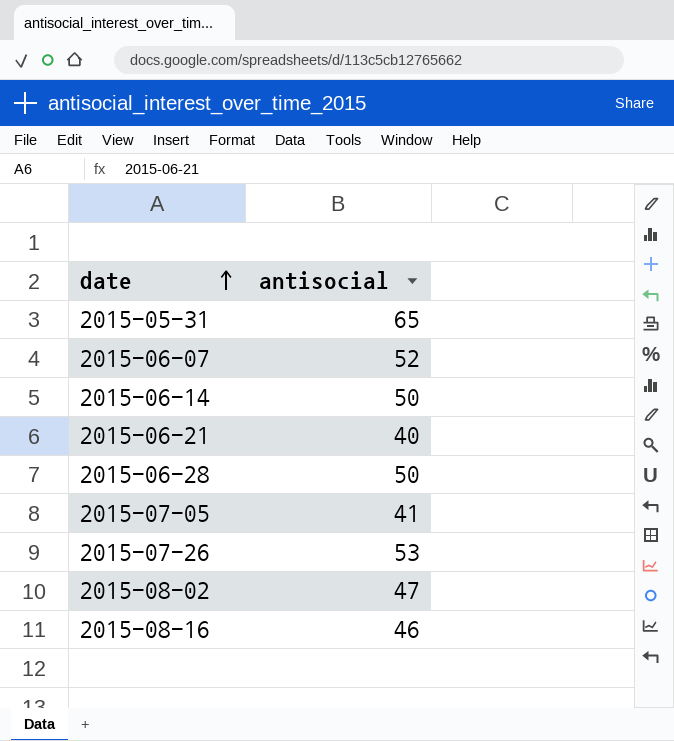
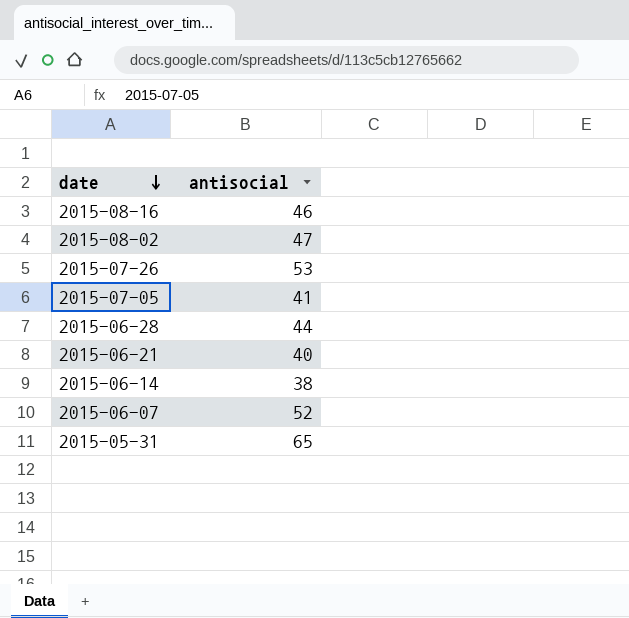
row order: date ascending -> date descending
2015-06-28 | antisocial: 50 -> 44
2015-06-14 | antisocial: 50 -> 38

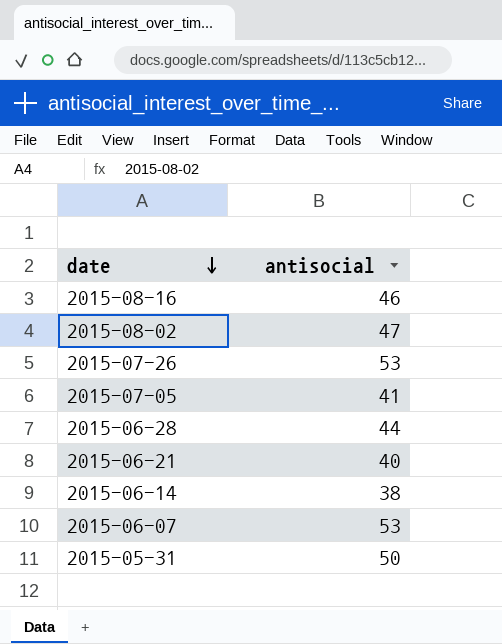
2015-06-07 | antisocial: 52 -> 53
2015-05-31 | antisocial: 65 -> 50

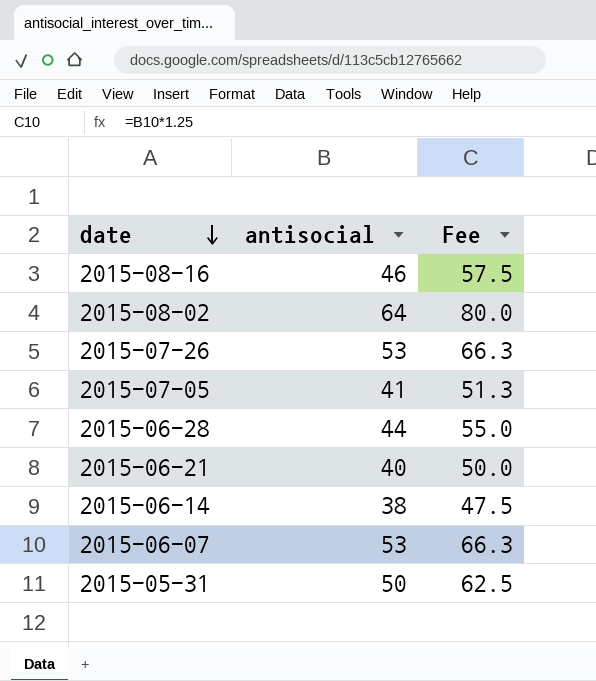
column Fee | formula: none -> [antisocial] * 1.25
2015-08-02 | antisocial: 47 -> 64

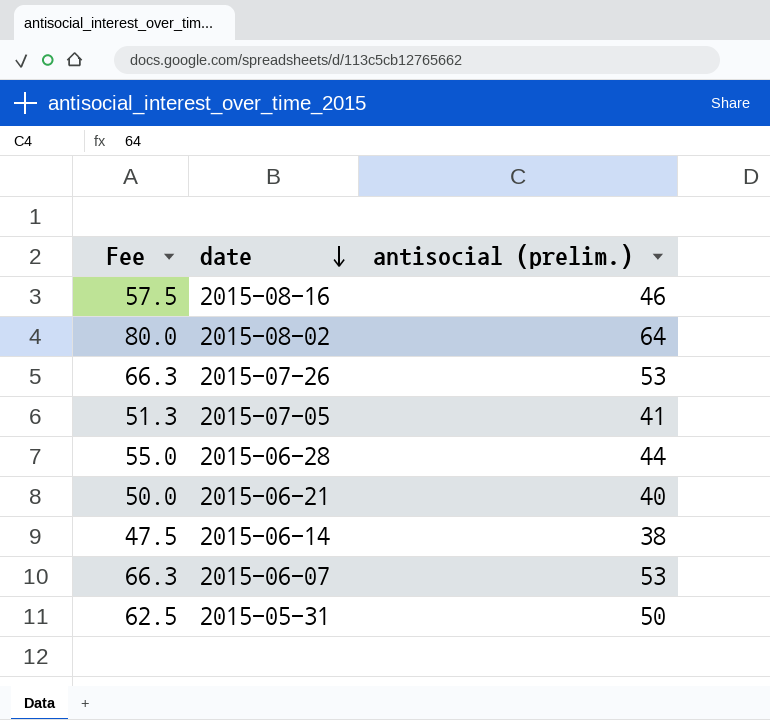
column Fee | position: 3 -> 1
column name: antisocial -> antisocial (prelim.)

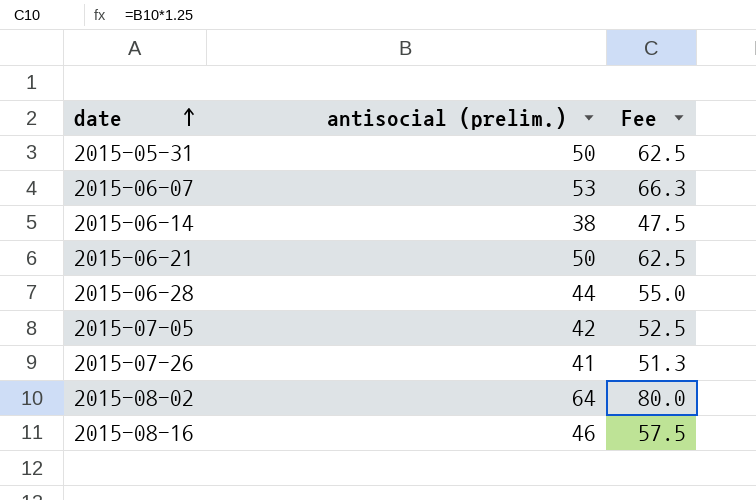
row order: date descending -> date ascending
column Fee | position: 1 -> 3
2015-06-21 | antisocial (prelim.): 40 -> 50
2015-06-21 | Fee: 50.0 -> 62.5
2015-07-05 | antisocial (prelim.): 41 -> 42
2015-07-05 | Fee: 51.3 -> 52.5
2015-07-26 | antisocial (prelim.): 53 -> 41
2015-07-26 | Fee: 66.3 -> 51.3

